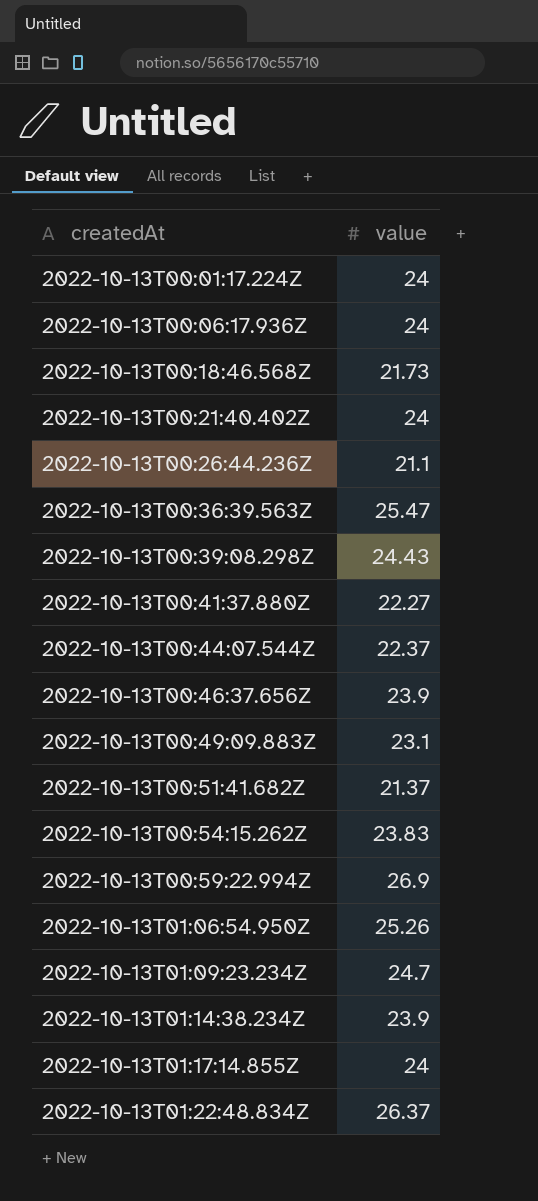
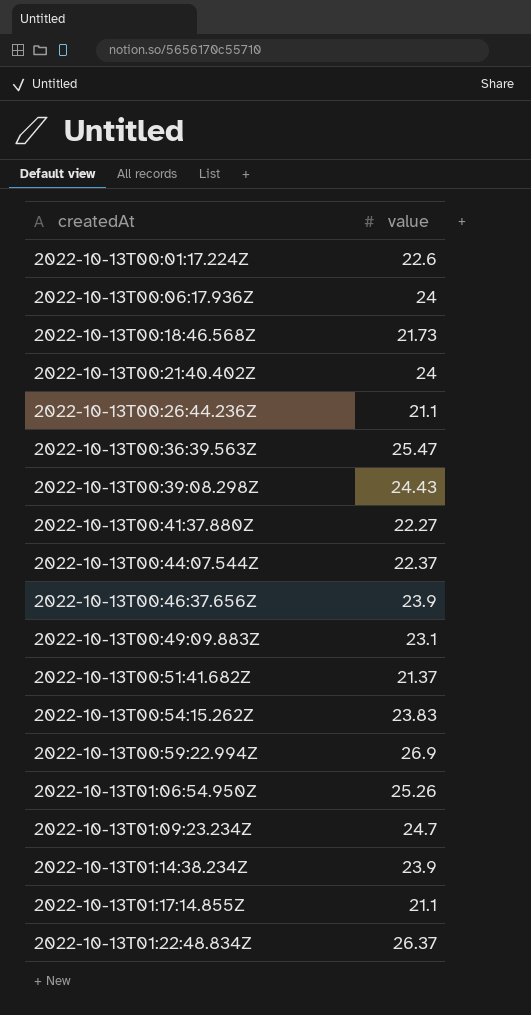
2022-10-13T00:01:17.224Z | value: 24 -> 22.6
2022-10-13T01:17:14.855Z | value: 24 -> 21.1

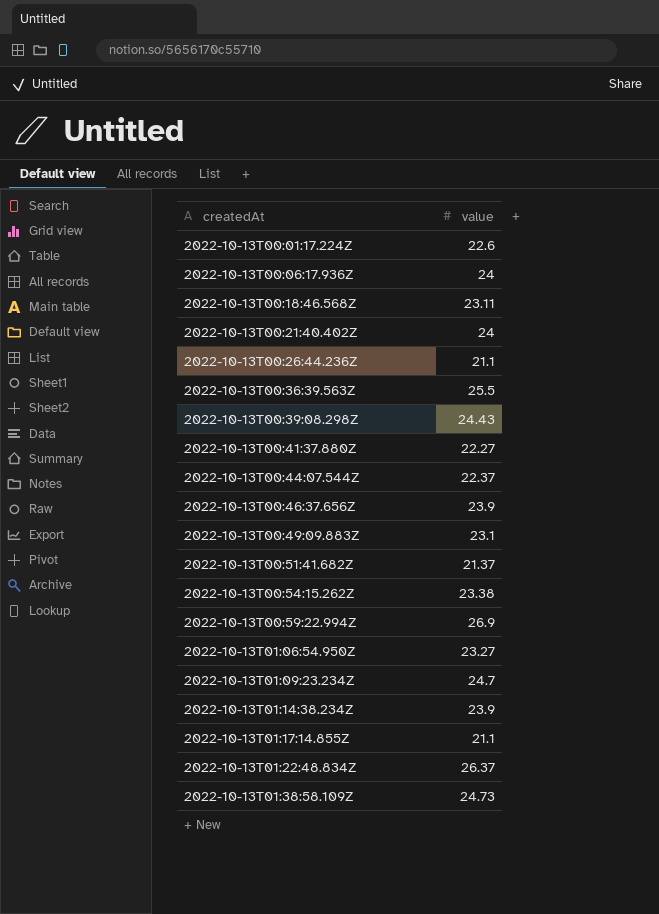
2022-10-13T00:18:46.568Z | value: 21.73 -> 23.11
2022-10-13T00:36:39.563Z | value: 25.47 -> 25.5
2022-10-13T00:54:15.262Z | value: 23.83 -> 23.38
2022-10-13T01:06:54.950Z | value: 25.26 -> 23.27
row 2022-10-13T01:38:58.109Z: none -> 24.73

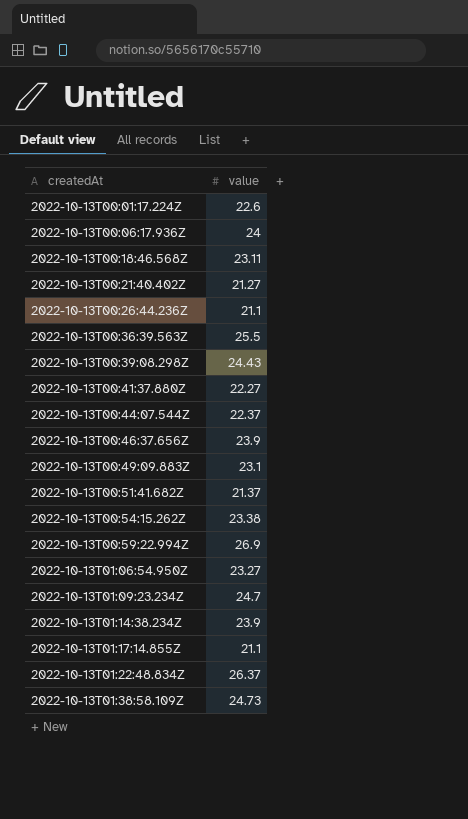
2022-10-13T00:21:40.402Z | value: 24 -> 21.27

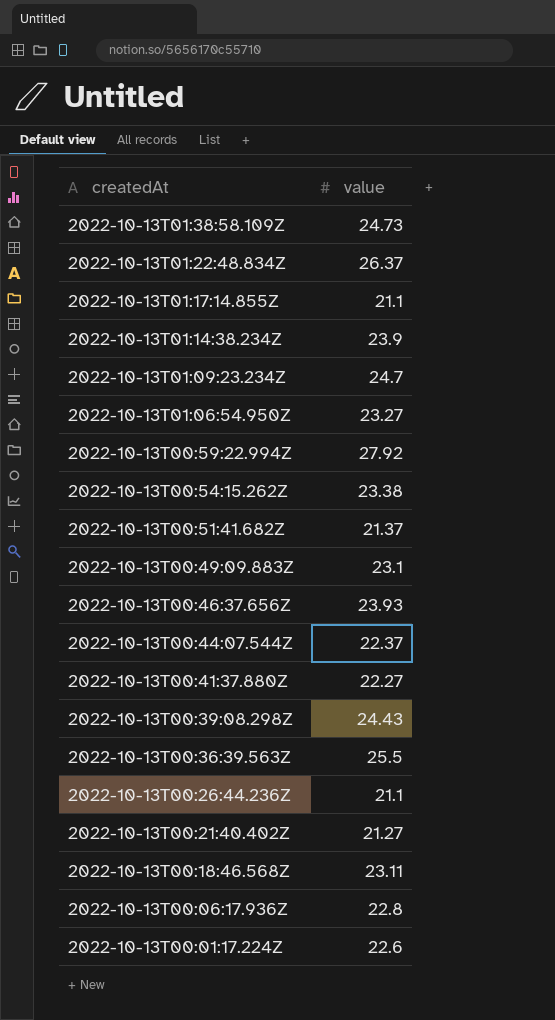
row order: createdAt ascending -> createdAt descending
2022-10-13T00:59:22.994Z | value: 26.9 -> 27.92
2022-10-13T00:46:37.656Z | value: 23.9 -> 23.93
2022-10-13T00:06:17.936Z | value: 24 -> 22.8

